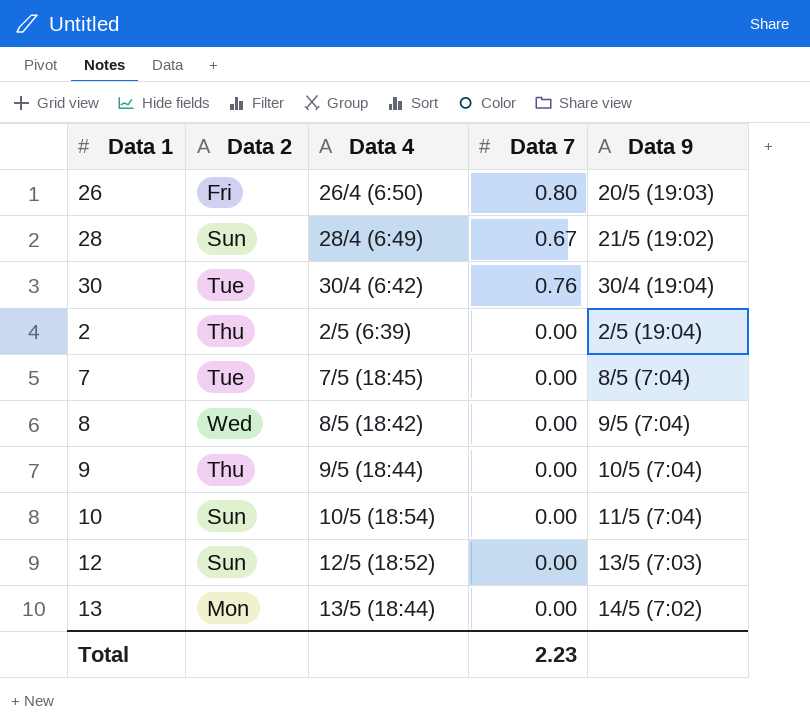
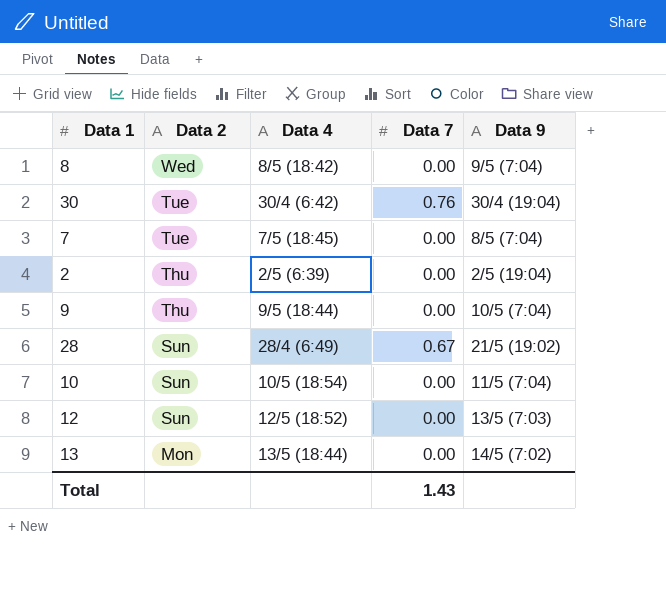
row order: none -> Data 2 descending
row 26: Fri | 26/4 (6:50) | 0.80 | 20/5 (19:03) -> none
Total | Data 7: 2.23 -> 1.43

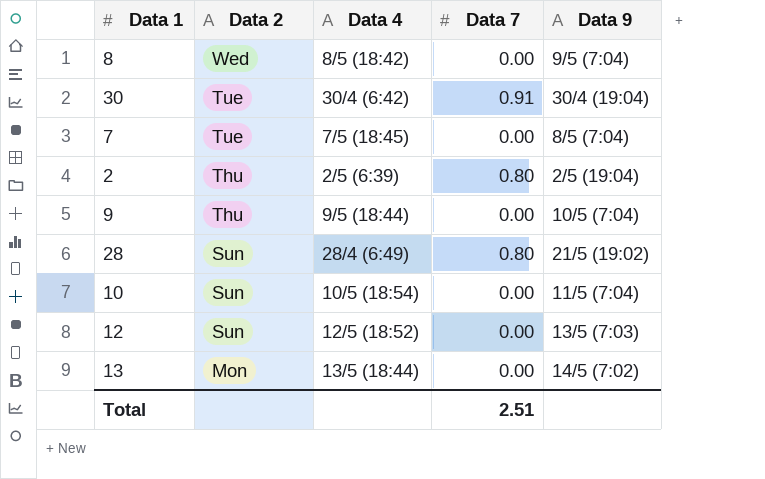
30 | Data 7: 0.76 -> 0.91
2 | Data 7: 0.00 -> 0.80
28 | Data 7: 0.67 -> 0.80
Total | Data 7: 1.43 -> 2.51

